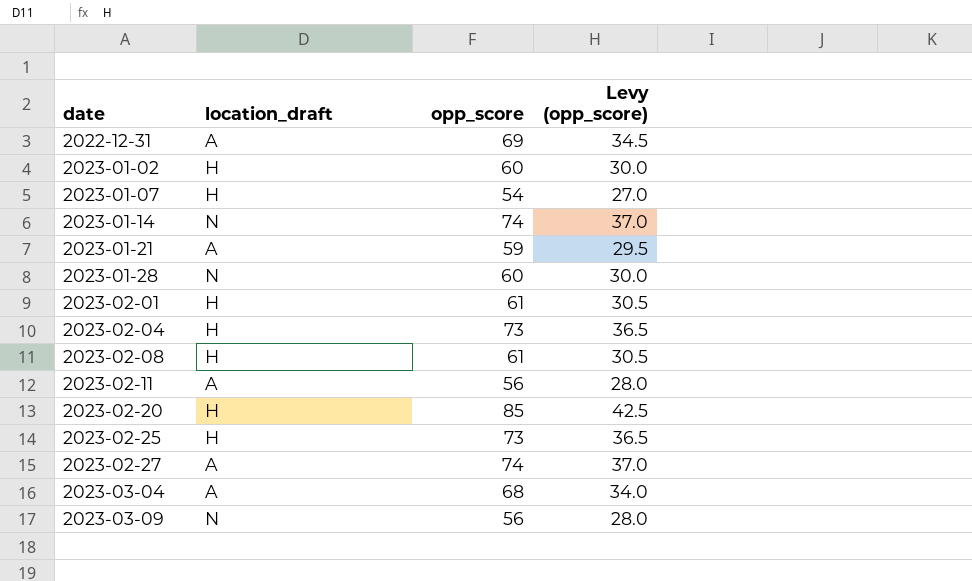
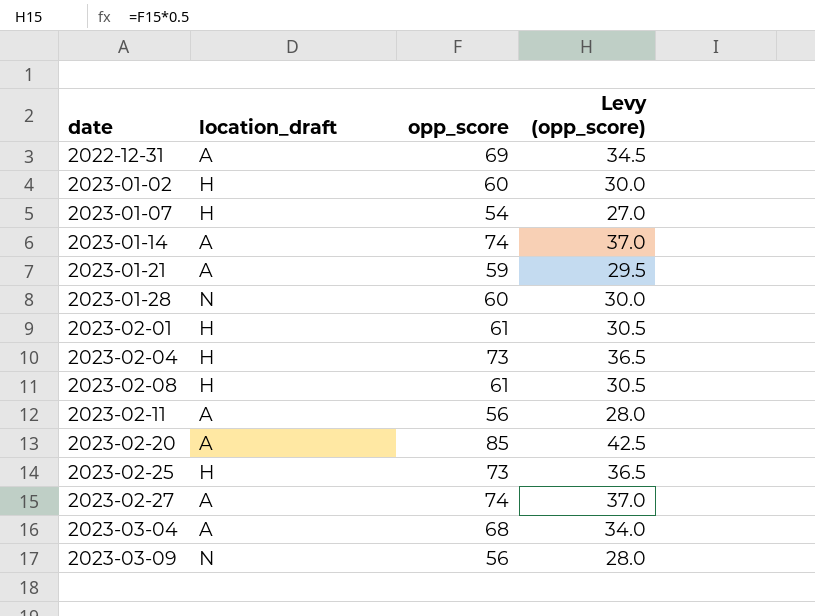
2023-01-14 | location_draft: N -> A
2023-02-20 | location_draft: H -> A

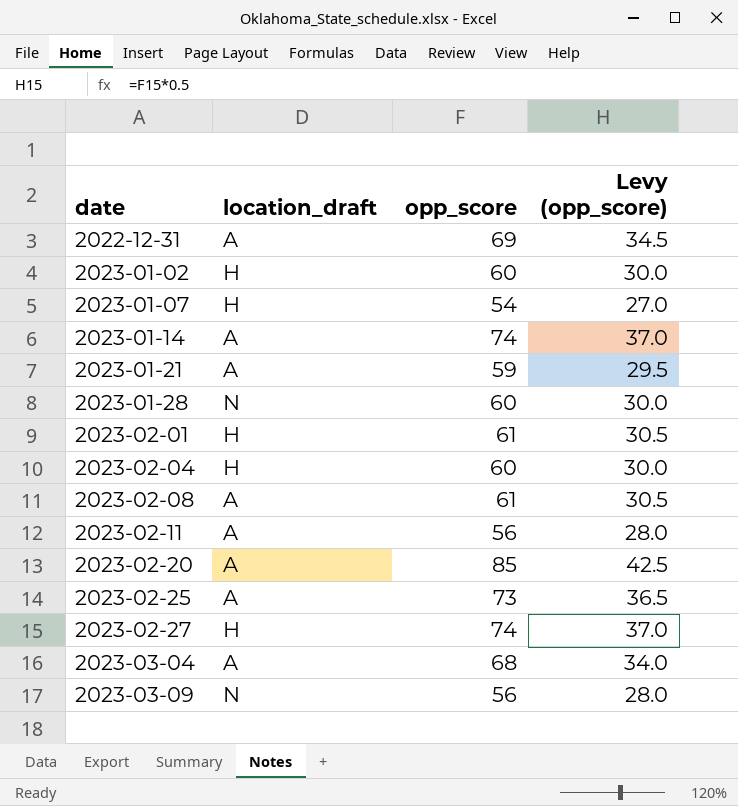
2023-02-04 | opp_score: 73 -> 60
2023-02-04 | Levy (opp_score): 36.5 -> 30.0
2023-02-08 | location_draft: H -> A
2023-02-25 | location_draft: H -> A
2023-02-27 | location_draft: A -> H

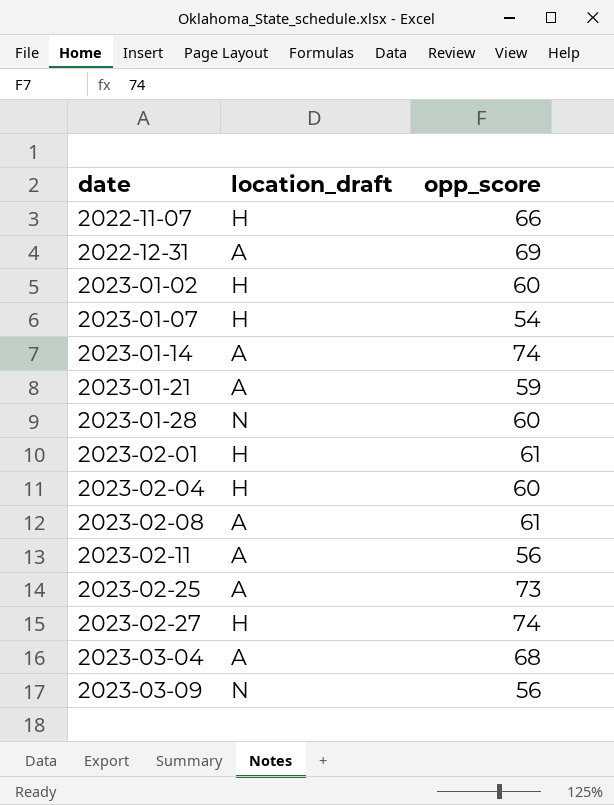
column Levy (opp_score) | formula: [opp_score] * 0.5 -> none
row 2023-02-20: A | 85 | 42.5 -> none
row 2022-11-07: none -> H | 66

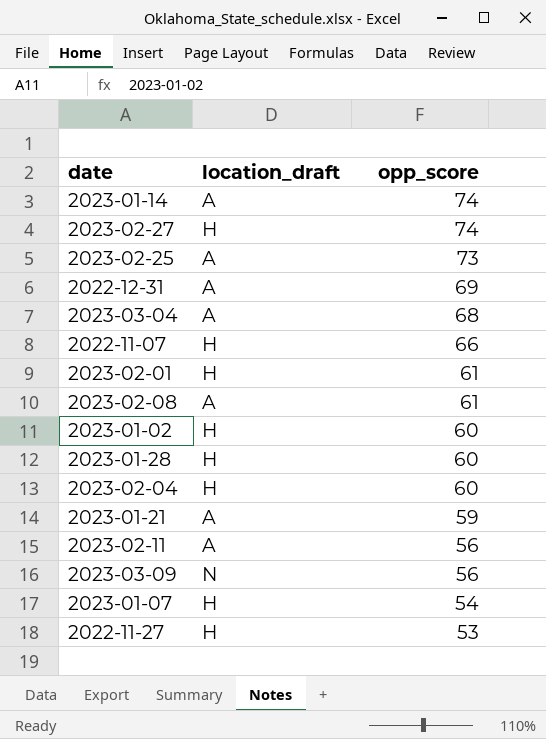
row order: date ascending -> opp_score descending
2023-01-28 | location_draft: N -> H
row 2022-11-27: none -> H | 53

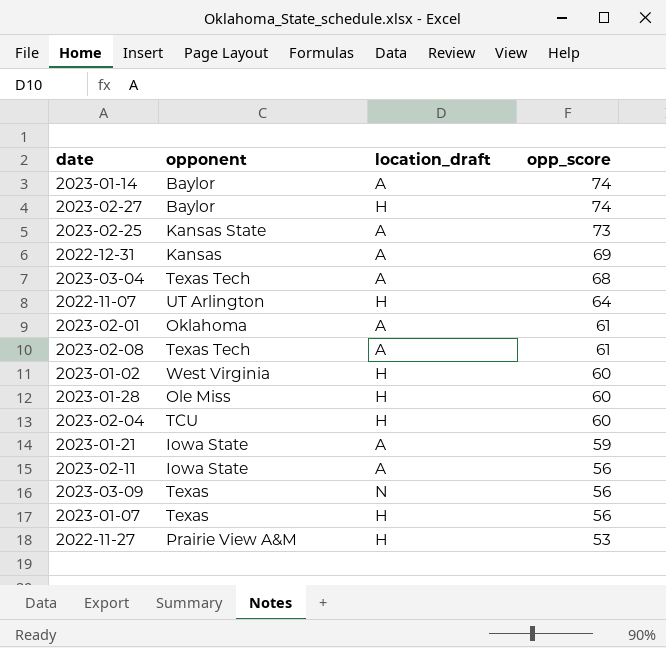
column opponent | position: none -> 2
2022-11-07 | opp_score: 66 -> 64
2023-02-01 | location_draft: H -> A
2023-01-07 | opp_score: 54 -> 56

